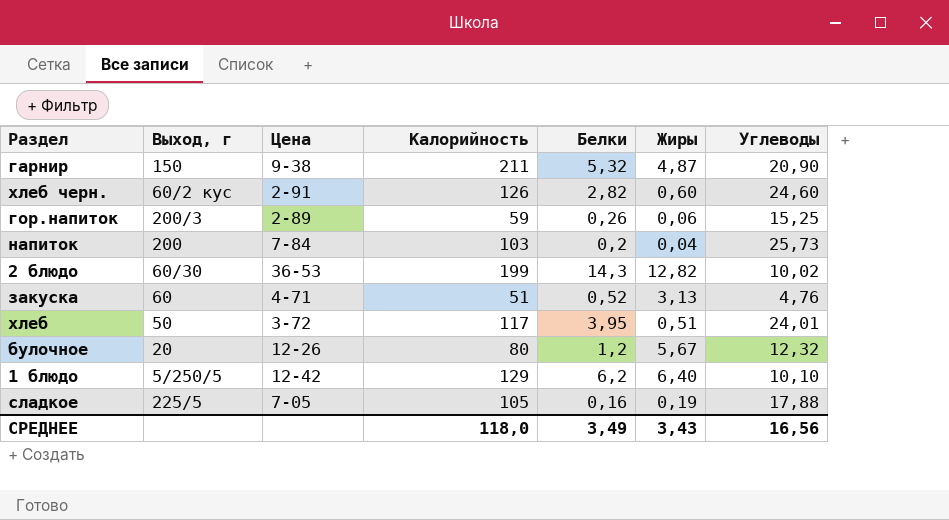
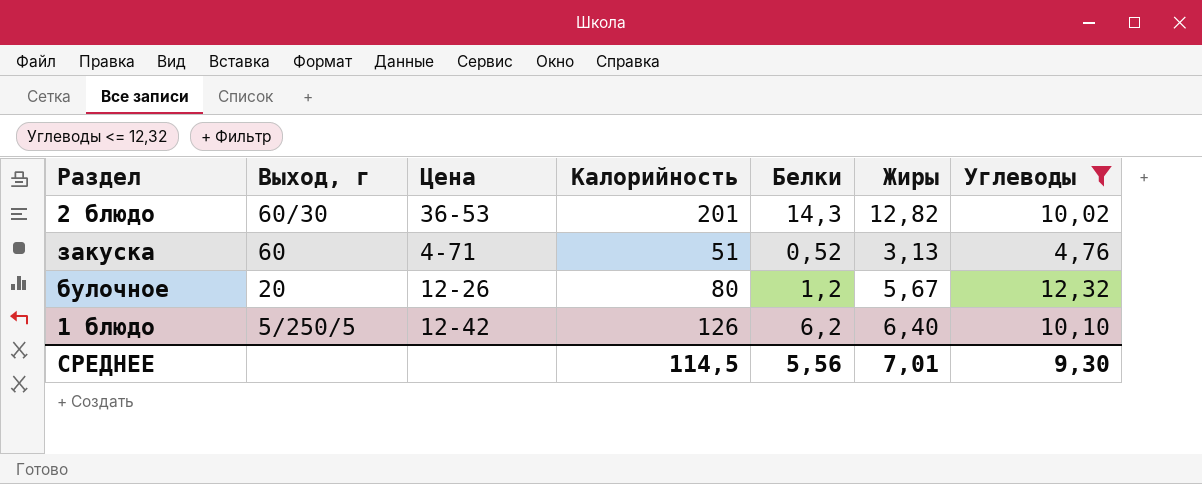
filter: none -> Углеводы <= 12,32
2 блюдо | Калорийность: 199 -> 201
1 блюдо | Калорийность: 129 -> 126
СРЕДНЕЕ | Калорийность: 118,0 -> 114,5
СРЕДНЕЕ | Белки: 3,49 -> 5,56
СРЕДНЕЕ | Жиры: 3,43 -> 7,01
СРЕДНЕЕ | Углеводы: 16,56 -> 9,30

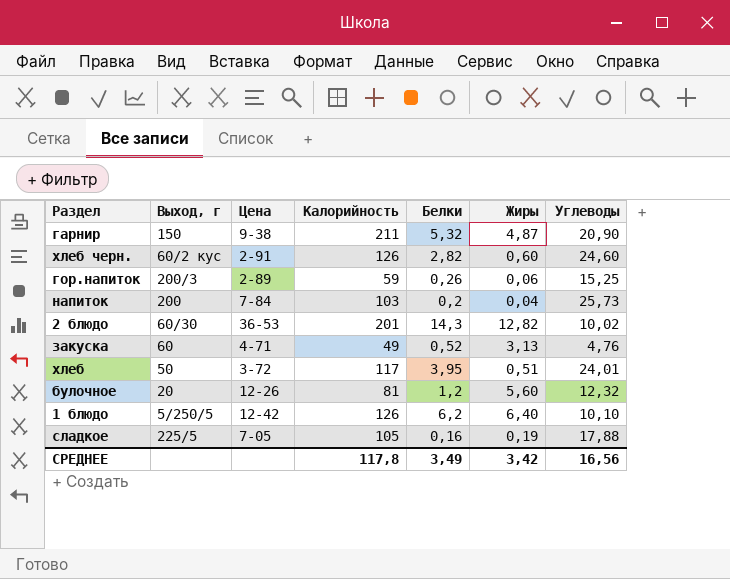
filter: Углеводы <= 12,32 -> none
закуска | Калорийность: 51 -> 49
булочное | Калорийность: 80 -> 81
булочное | Жиры: 5,67 -> 5,60
СРЕДНЕЕ | Калорийность: 114,5 -> 117,8
СРЕДНЕЕ | Белки: 5,56 -> 3,49
СРЕДНЕЕ | Жиры: 7,01 -> 3,42
СРЕДНЕЕ | Углеводы: 9,30 -> 16,56

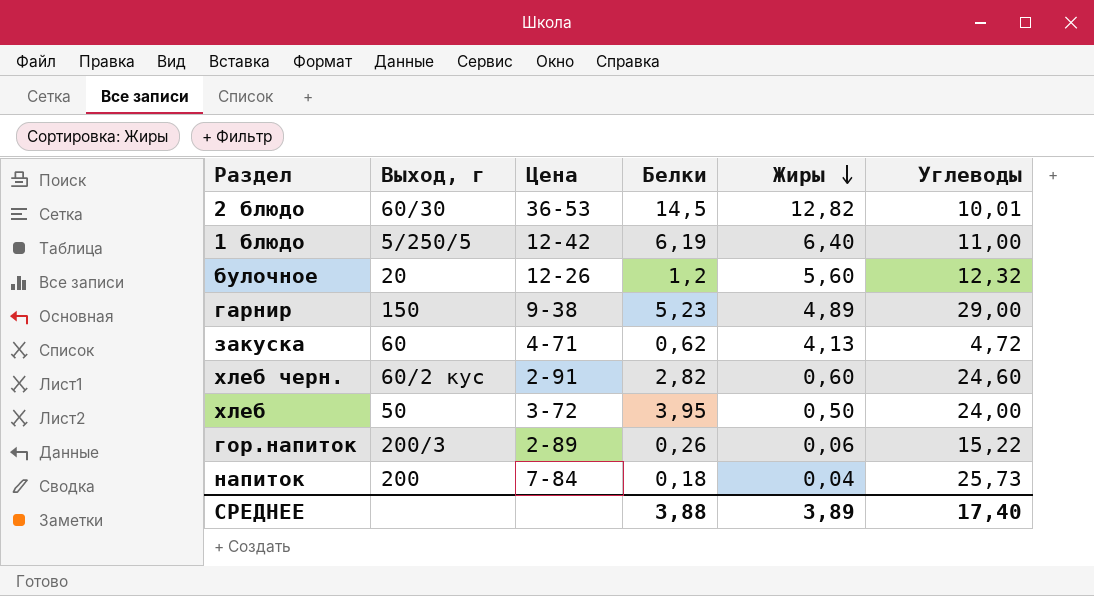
row order: none -> Жиры descending
column Калорийность | position: 4 -> none
row сладкое: 225/5 | 7-05 | 105 | 0,16 | 0,19 | 17,88 -> none
2 блюдо | Белки: 14,3 -> 14,5
2 блюдо | Углеводы: 10,02 -> 10,01
1 блюдо | Белки: 6,2 -> 6,19
1 блюдо | Углеводы: 10,10 -> 11,00
гарнир | Белки: 5,32 -> 5,23
гарнир | Жиры: 4,87 -> 4,89
гарнир | Углеводы: 20,90 -> 29,00
закуска | Белки: 0,52 -> 0,62
закуска | Жиры: 3,13 -> 4,13
закуска | Углеводы: 4,76 -> 4,72
хлеб | Жиры: 0,51 -> 0,50
хлеб | Углеводы: 24,01 -> 24,00
гор.напиток | Углеводы: 15,25 -> 15,22
напиток | Белки: 0,2 -> 0,18
СРЕДНЕЕ | Белки: 3,49 -> 3,88
СРЕДНЕЕ | Жиры: 3,42 -> 3,89
СРЕДНЕЕ | Углеводы: 16,56 -> 17,40

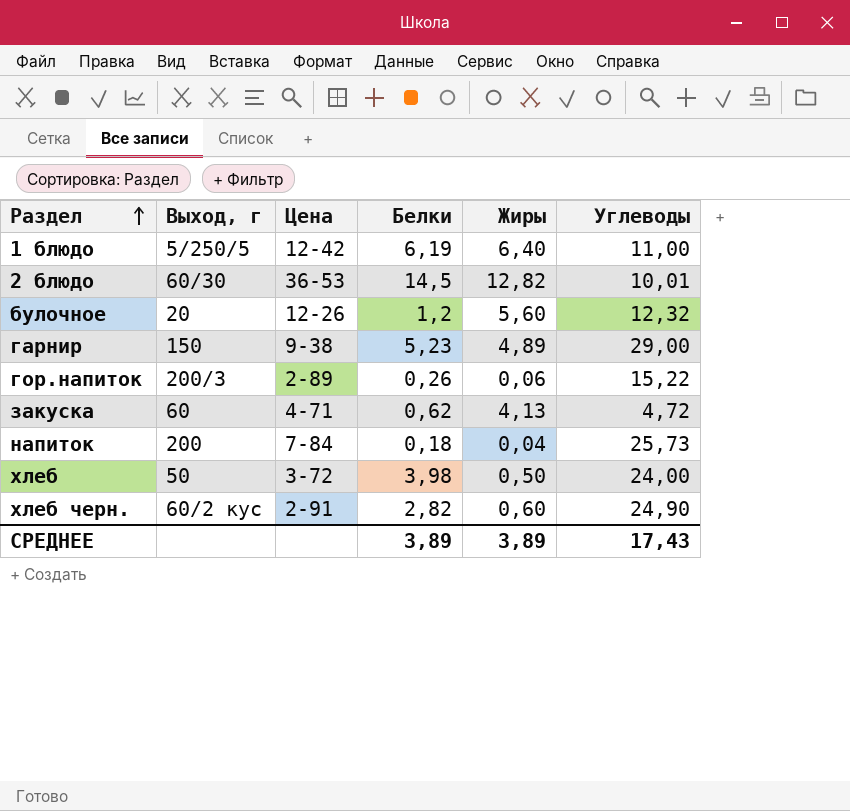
row order: Жиры descending -> Раздел ascending
хлеб | Белки: 3,95 -> 3,98
хлеб черн. | Углеводы: 24,60 -> 24,90
СРЕДНЕЕ | Белки: 3,88 -> 3,89
СРЕДНЕЕ | Углеводы: 17,40 -> 17,43

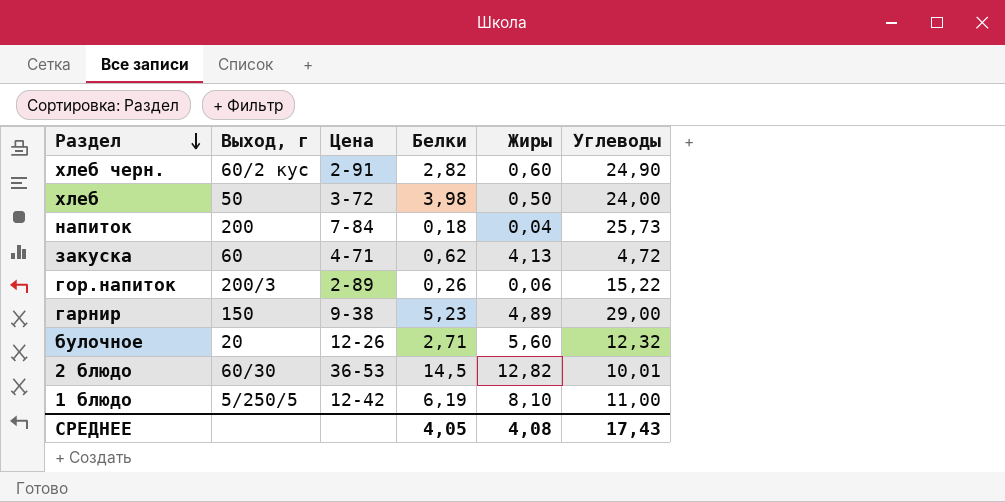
row order: Раздел ascending -> Раздел descending
булочное | Белки: 1,2 -> 2,71
1 блюдо | Жиры: 6,40 -> 8,10
СРЕДНЕЕ | Белки: 3,89 -> 4,05
СРЕДНЕЕ | Жиры: 3,89 -> 4,08

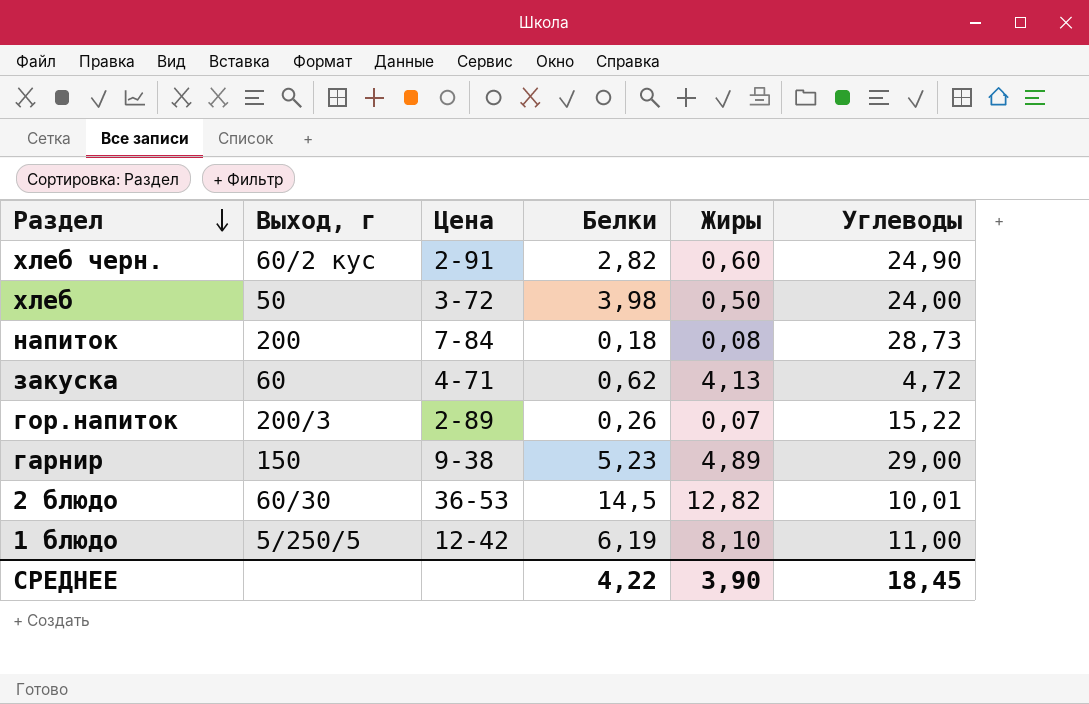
row булочное: 20 | 12-26 | 2,71 | 5,60 | 12,32 -> none
напиток | Жиры: 0,04 -> 0,08
напиток | Углеводы: 25,73 -> 28,73
гор.напиток | Жиры: 0,06 -> 0,07
СРЕДНЕЕ | Белки: 4,05 -> 4,22
СРЕДНЕЕ | Жиры: 4,08 -> 3,90
СРЕДНЕЕ | Углеводы: 17,43 -> 18,45

